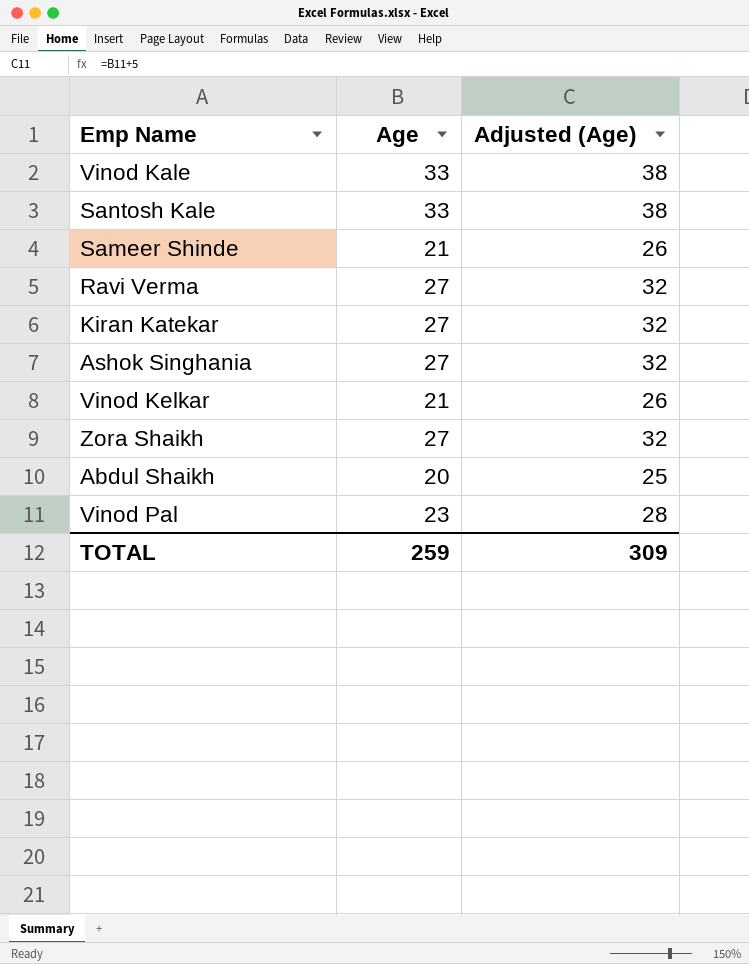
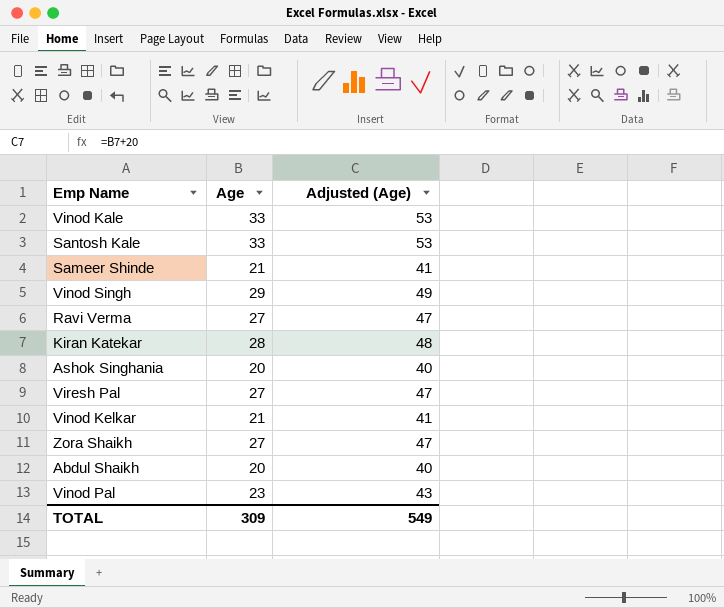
column Adjusted (Age) | formula: [Age] + 5 -> [Age] + 20
row Vinod Singh: none -> 29 | 49
Kiran Katekar | Age: 27 -> 28
Ashok Singhania | Age: 27 -> 20
row Viresh Pal: none -> 27 | 47
TOTAL | Age: 259 -> 309
TOTAL | Adjusted (Age): 309 -> 549

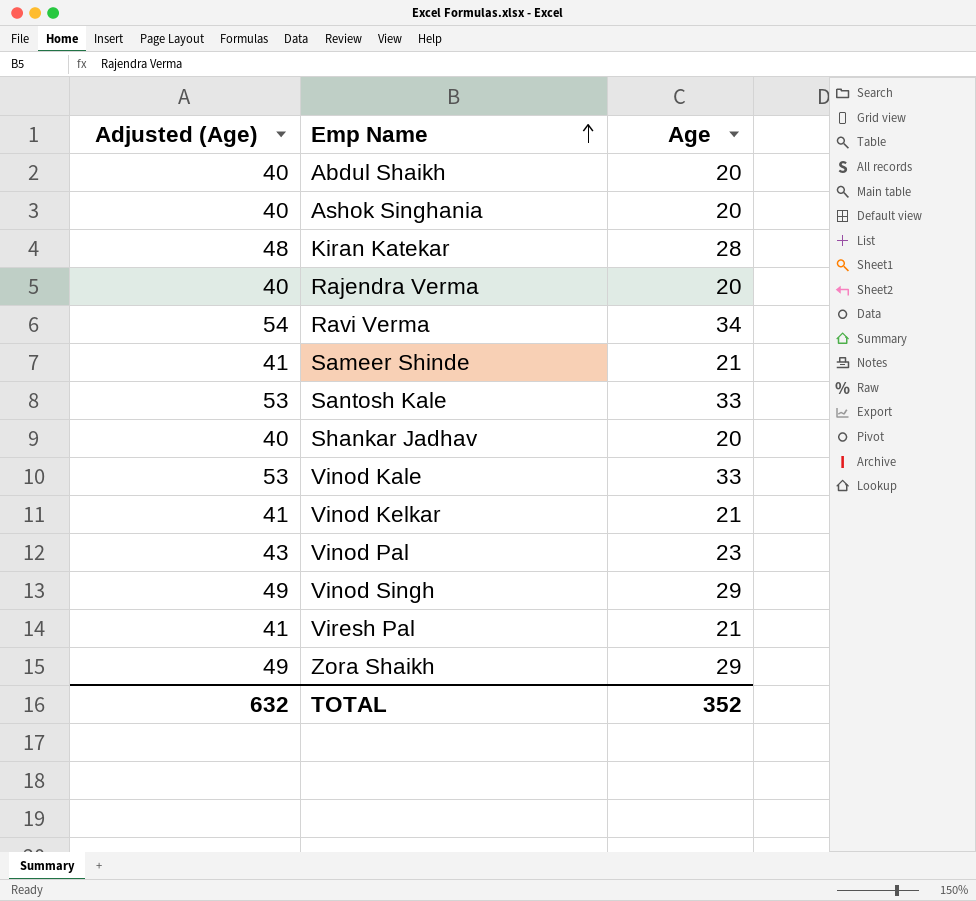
row order: none -> Emp Name ascending
column Adjusted (Age) | position: 3 -> 1
row Rajendra Verma: none -> 40 | 20
Ravi Verma | Adjusted (Age): 47 -> 54
Ravi Verma | Age: 27 -> 34
row Shankar Jadhav: none -> 40 | 20
Viresh Pal | Adjusted (Age): 47 -> 41
Viresh Pal | Age: 27 -> 21
Zora Shaikh | Adjusted (Age): 47 -> 49
Zora Shaikh | Age: 27 -> 29
TOTAL | Adjusted (Age): 549 -> 632
TOTAL | Age: 309 -> 352

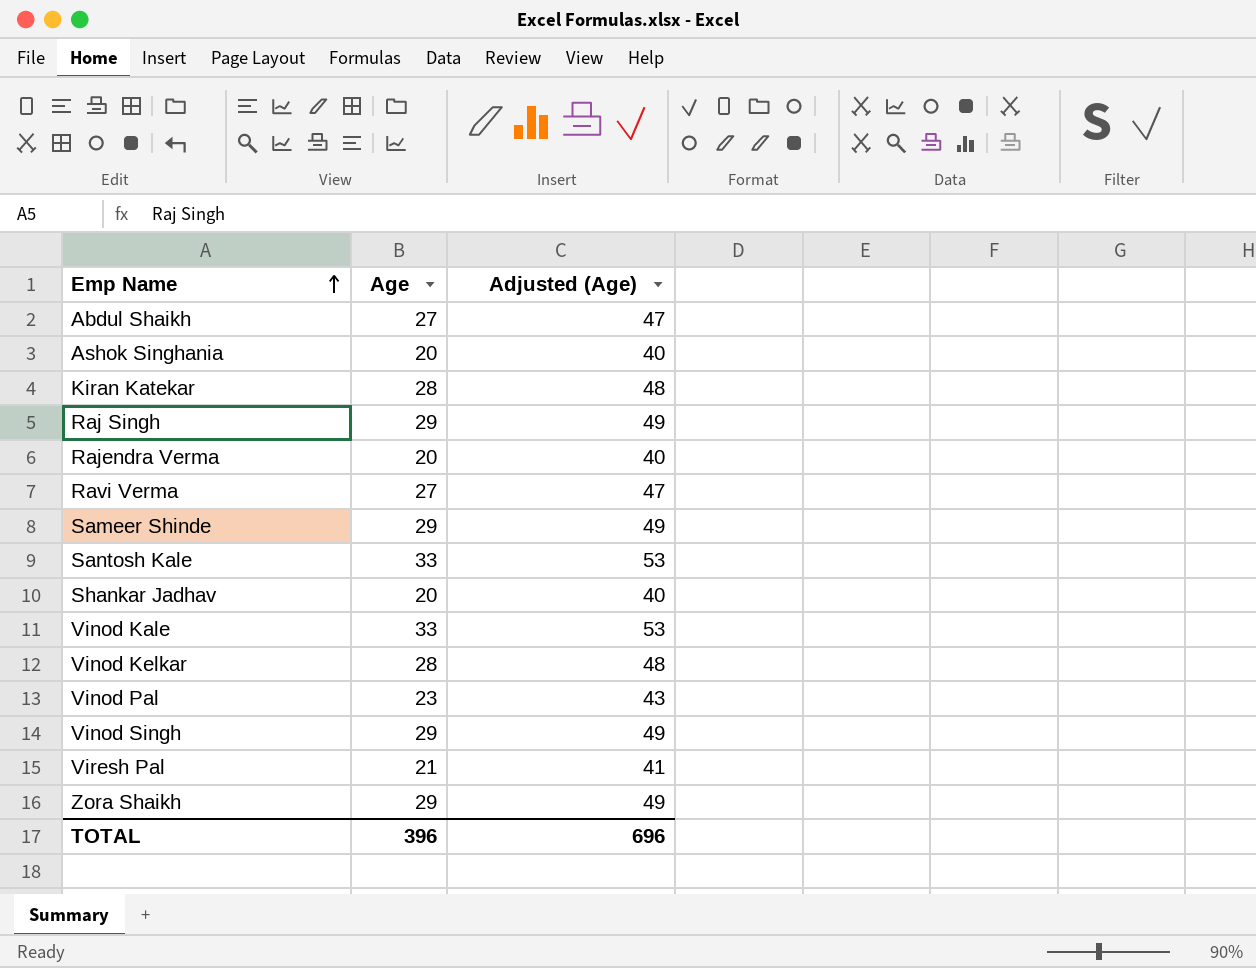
column Adjusted (Age) | position: 1 -> 3
Abdul Shaikh | Age: 20 -> 27
Abdul Shaikh | Adjusted (Age): 40 -> 47
row Raj Singh: none -> 29 | 49
Ravi Verma | Age: 34 -> 27
Ravi Verma | Adjusted (Age): 54 -> 47
Sameer Shinde | Age: 21 -> 29
Sameer Shinde | Adjusted (Age): 41 -> 49
Vinod Kelkar | Age: 21 -> 28
Vinod Kelkar | Adjusted (Age): 41 -> 48
TOTAL | Age: 352 -> 396
TOTAL | Adjusted (Age): 632 -> 696

